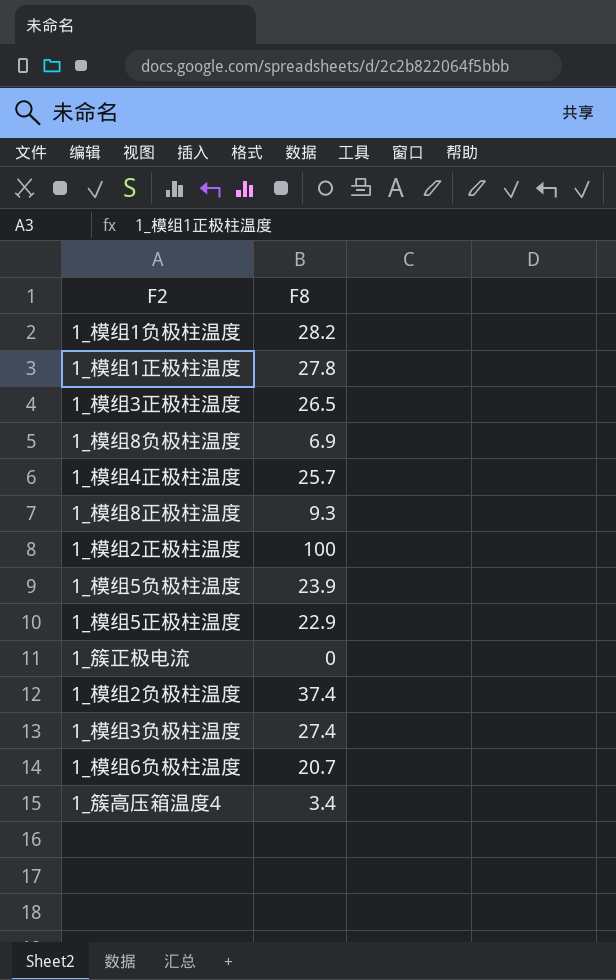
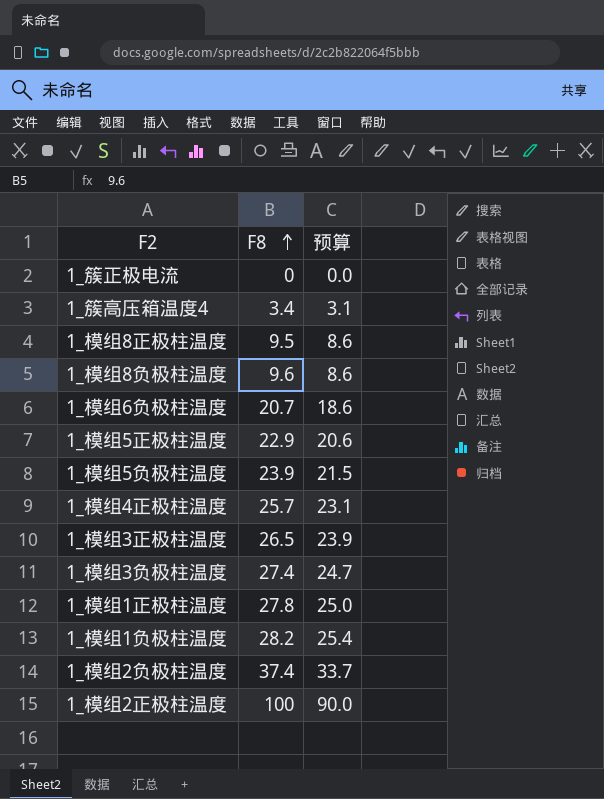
row order: none -> F8 ascending
column 预算 | formula: none -> [F8] * 0.9
1_模组8正极柱温度 | F8: 9.3 -> 9.5
1_模组8负极柱温度 | F8: 6.9 -> 9.6

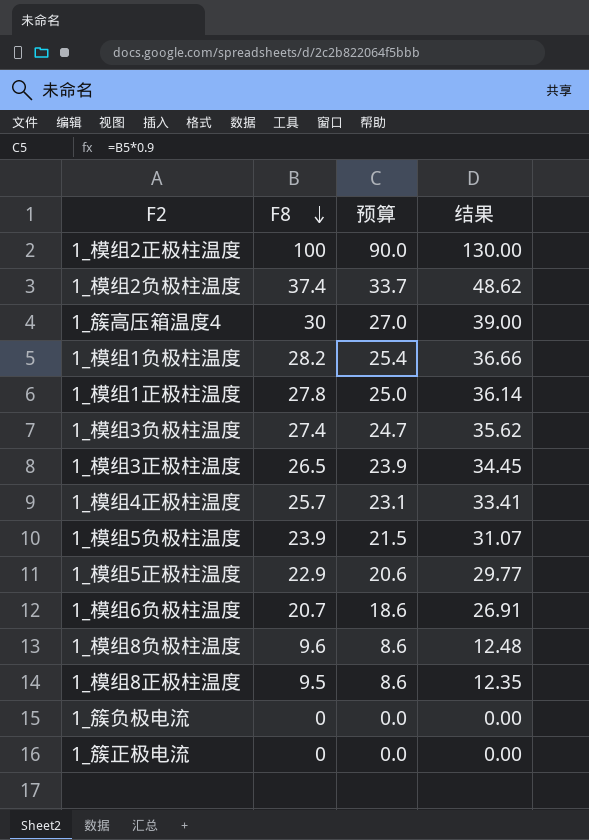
row order: F8 ascending -> F8 descending
column 结果 | formula: none -> [F8] * 1.3
1_簇高压箱温度4 | F8: 3.4 -> 30
1_簇高压箱温度4 | 预算: 3.1 -> 27.0
row 1_簇负极电流: none -> 0 | 0.0 | 0.00

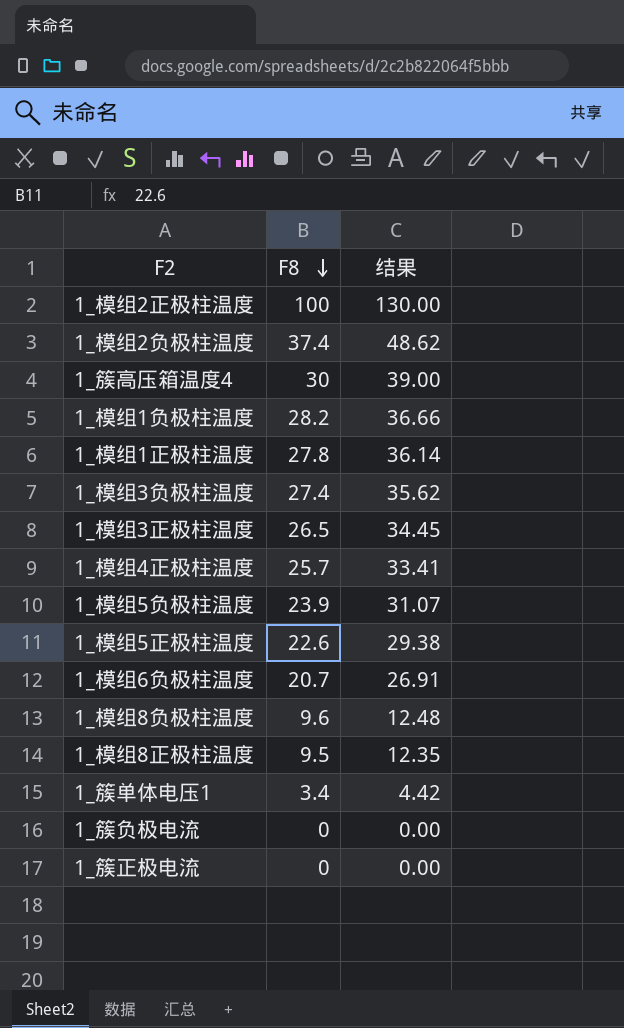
column 预算 | formula: [F8] * 0.9 -> none
1_模组5正极柱温度 | F8: 22.9 -> 22.6
1_模组5正极柱温度 | 结果: 29.77 -> 29.38
row 1_簇单体电压1: none -> 3.4 | 4.42

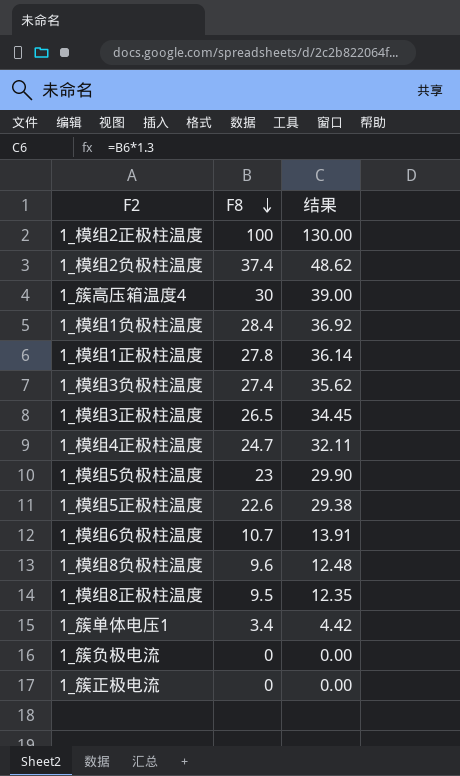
1_模组1负极柱温度 | F8: 28.2 -> 28.4
1_模组1负极柱温度 | 结果: 36.66 -> 36.92
1_模组4正极柱温度 | F8: 25.7 -> 24.7
1_模组4正极柱温度 | 结果: 33.41 -> 32.11
1_模组5负极柱温度 | F8: 23.9 -> 23
1_模组5负极柱温度 | 结果: 31.07 -> 29.90
1_模组6负极柱温度 | F8: 20.7 -> 10.7
1_模组6负极柱温度 | 结果: 26.91 -> 13.91

